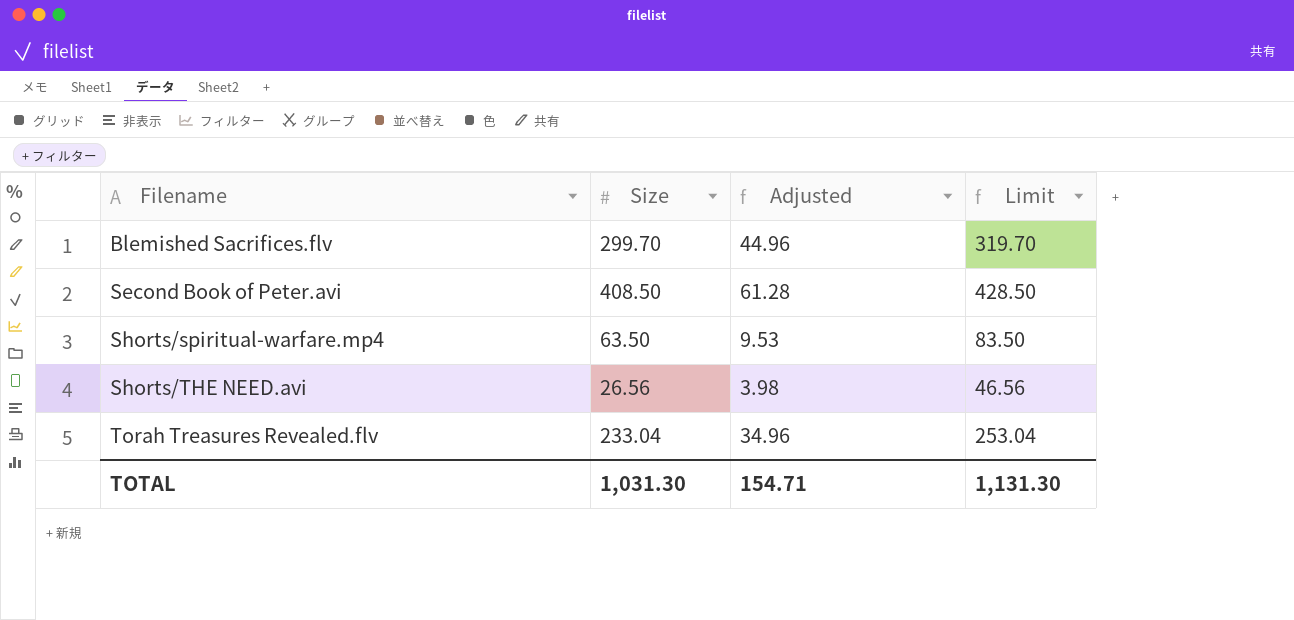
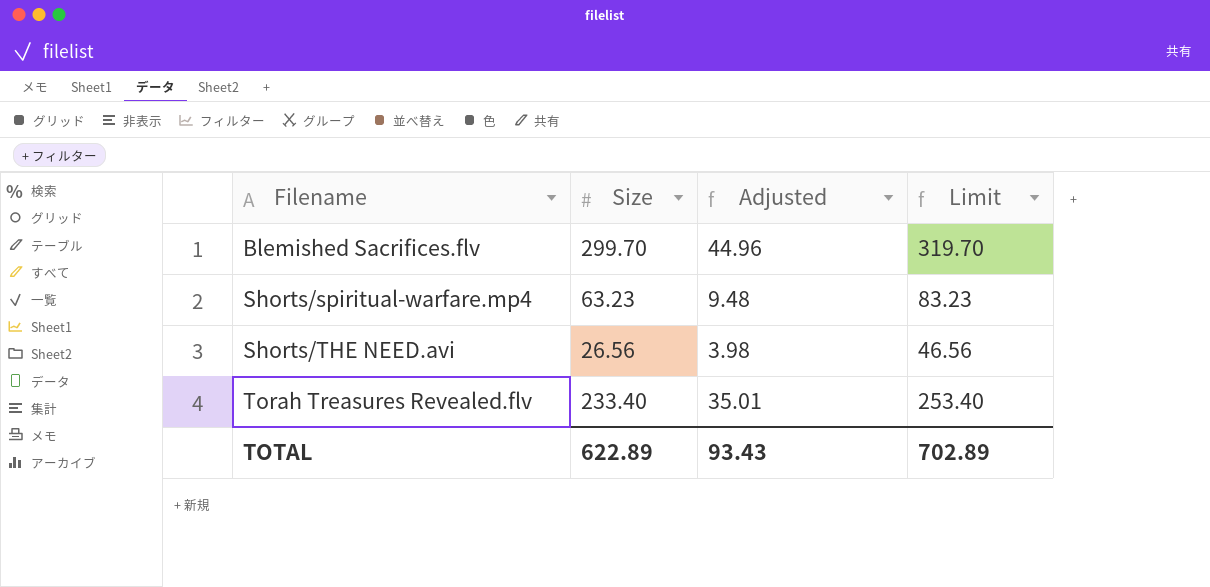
row Second Book of Peter.avi: 408.50 | 61.28 | 428.50 -> none
Shorts/spiritual-warfare.mp4 | Size: 63.50 -> 63.23
Shorts/spiritual-warfare.mp4 | Adjusted: 9.53 -> 9.48
Shorts/spiritual-warfare.mp4 | Limit: 83.50 -> 83.23
Torah Treasures Revealed.flv | Size: 233.04 -> 233.40
Torah Treasures Revealed.flv | Adjusted: 34.96 -> 35.01
Torah Treasures Revealed.flv | Limit: 253.04 -> 253.40
TOTAL | Size: 1,031.30 -> 622.89
TOTAL | Adjusted: 154.71 -> 93.43
TOTAL | Limit: 1,131.30 -> 702.89

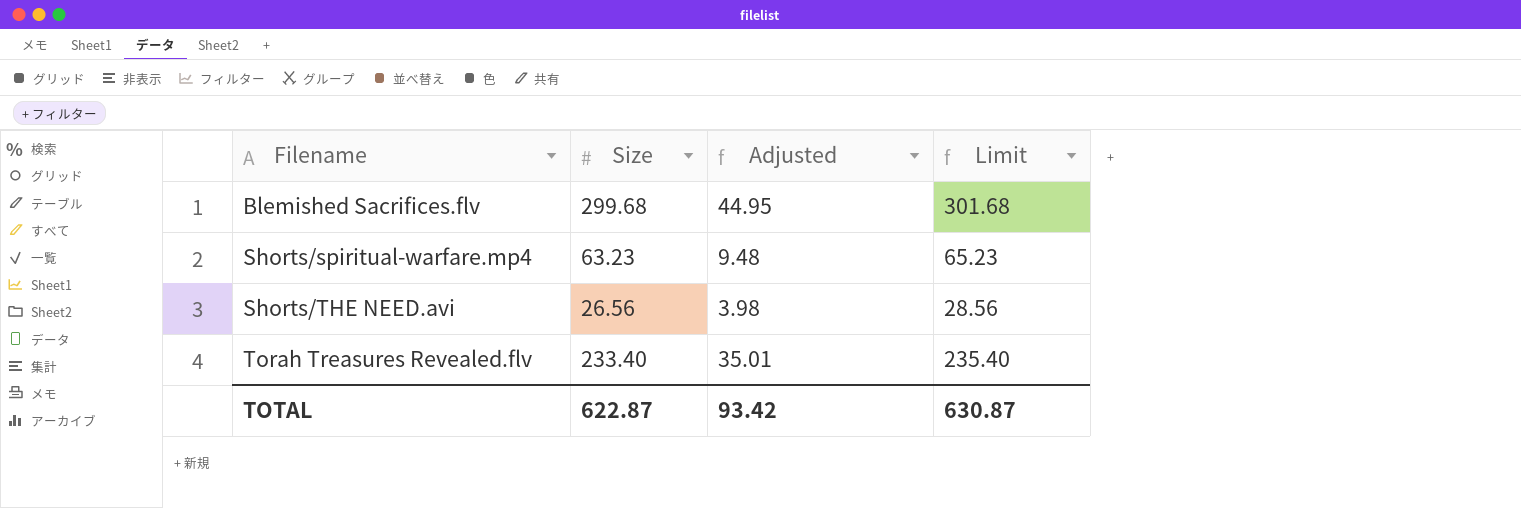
column Limit | formula: [Size] + 20 -> [Size] + 2
Blemished Sacrifices.flv | Size: 299.70 -> 299.68
Blemished Sacrifices.flv | Adjusted: 44.96 -> 44.95
TOTAL | Size: 622.89 -> 622.87
TOTAL | Adjusted: 93.43 -> 93.42
TOTAL | Limit: 702.89 -> 630.87

